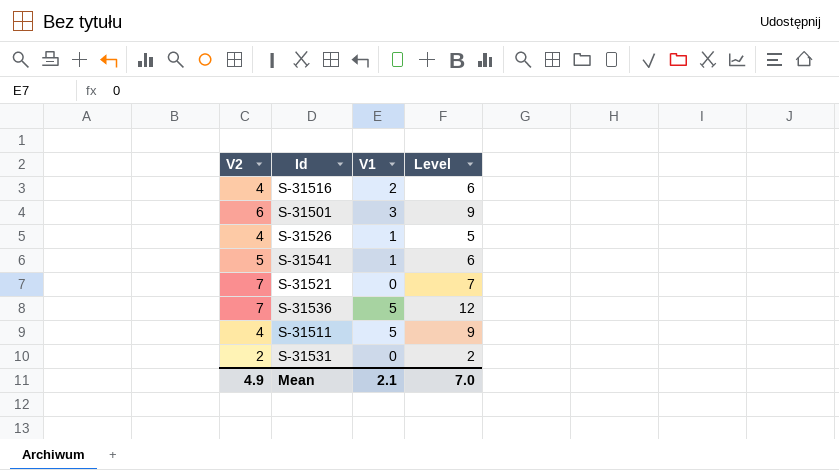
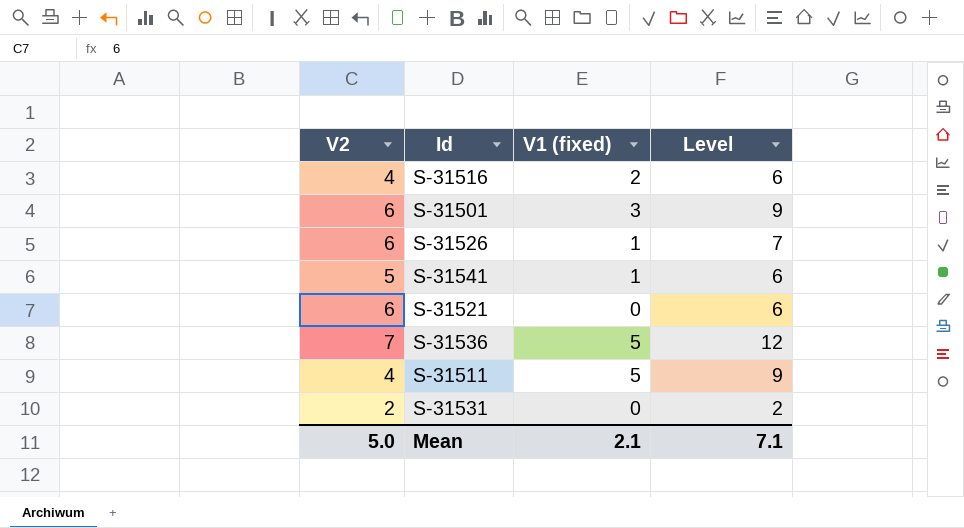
column name: V1 -> V1 (fixed)
S-31526 | V2: 4 -> 6
S-31526 | Level: 5 -> 7
S-31521 | V2: 7 -> 6
S-31521 | Level: 7 -> 6
Mean | V2: 4.9 -> 5.0
Mean | Level: 7.0 -> 7.1

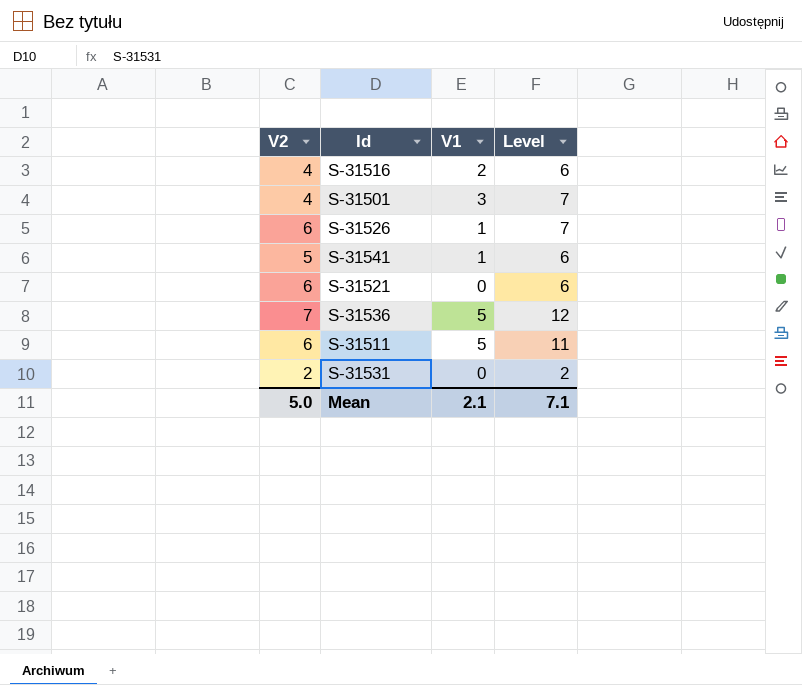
column name: V1 (fixed) -> V1
S-31501 | V2: 6 -> 4
S-31501 | Level: 9 -> 7
S-31511 | V2: 4 -> 6
S-31511 | Level: 9 -> 11

